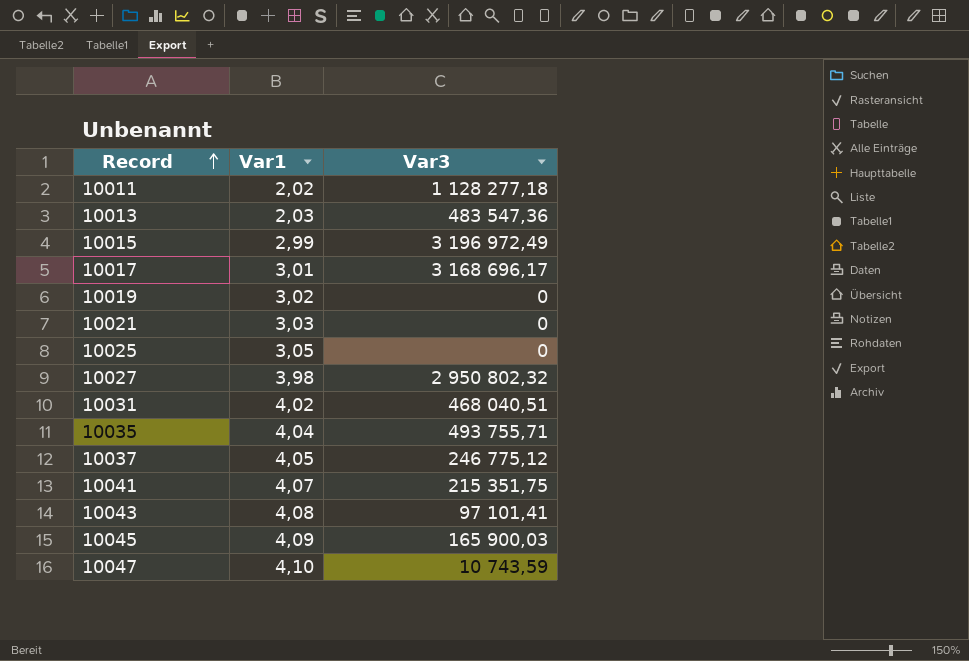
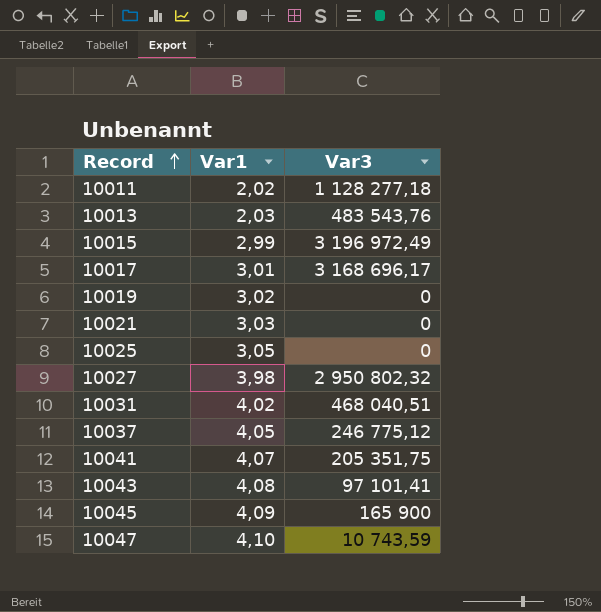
row 10035: 4,04 | 493 755,71 -> none
10013 | Var3: 483 547,36 -> 483 543,76
10041 | Var3: 215 351,75 -> 205 351,75
10045 | Var3: 165 900,03 -> 165 900

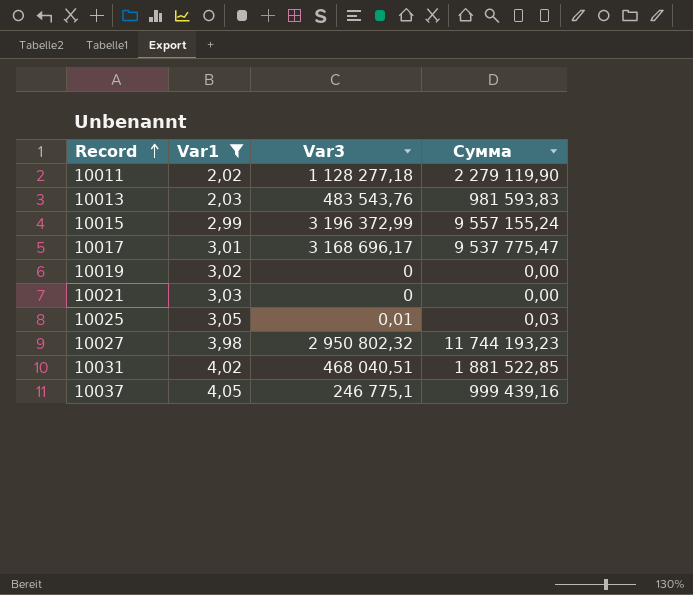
filter: none -> Var1 <= 4,05
column Сумма | formula: none -> [Var1] * [Var3]
10015 | Var3: 3 196 972,49 -> 3 196 372,99
10025 | Var3: 0 -> 0,01
10037 | Var3: 246 775,12 -> 246 775,1

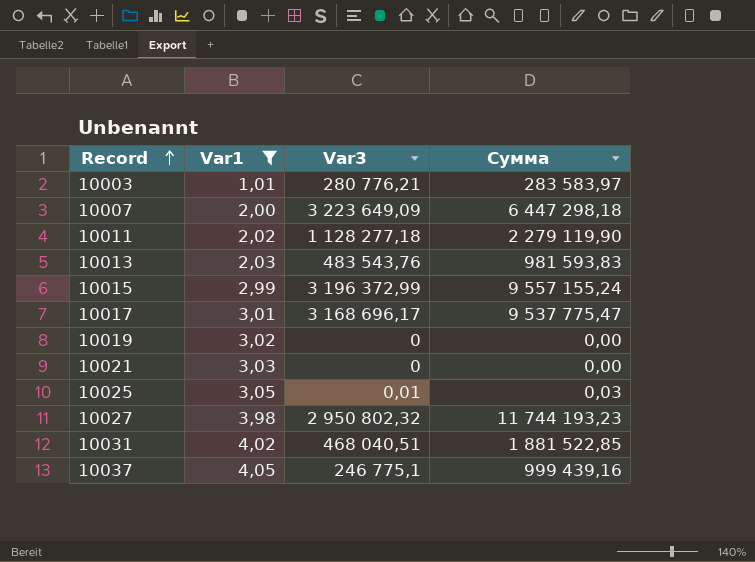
row 10003: none -> 1,01 | 280 776,21 | 283 583,97
row 10007: none -> 2,00 | 3 223 649,09 | 6 447 298,18

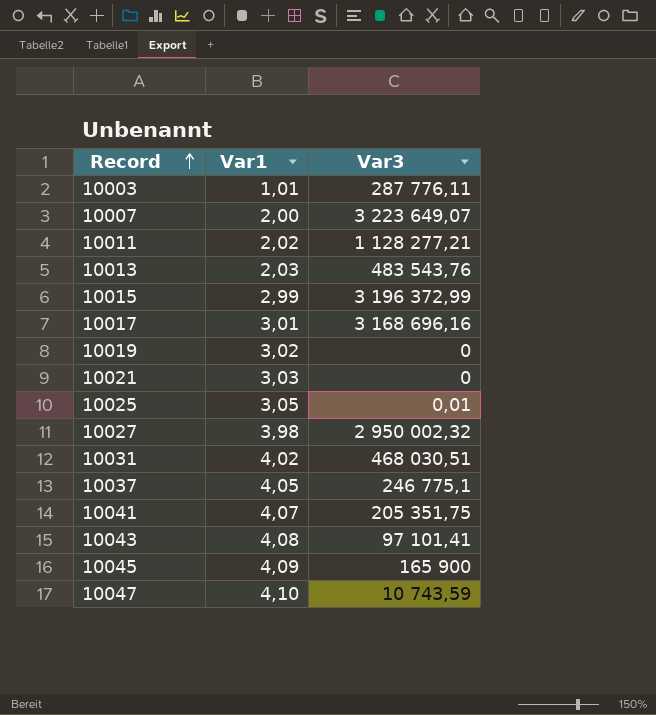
filter: Var1 <= 4,05 -> none
column Сумма | formula: [Var1] * [Var3] -> none
10003 | Var3: 280 776,21 -> 287 776,11
10007 | Var3: 3 223 649,09 -> 3 223 649,07
10011 | Var3: 1 128 277,18 -> 1 128 277,21
10017 | Var3: 3 168 696,17 -> 3 168 696,16
10027 | Var3: 2 950 802,32 -> 2 950 002,32
10031 | Var3: 468 040,51 -> 468 030,51

